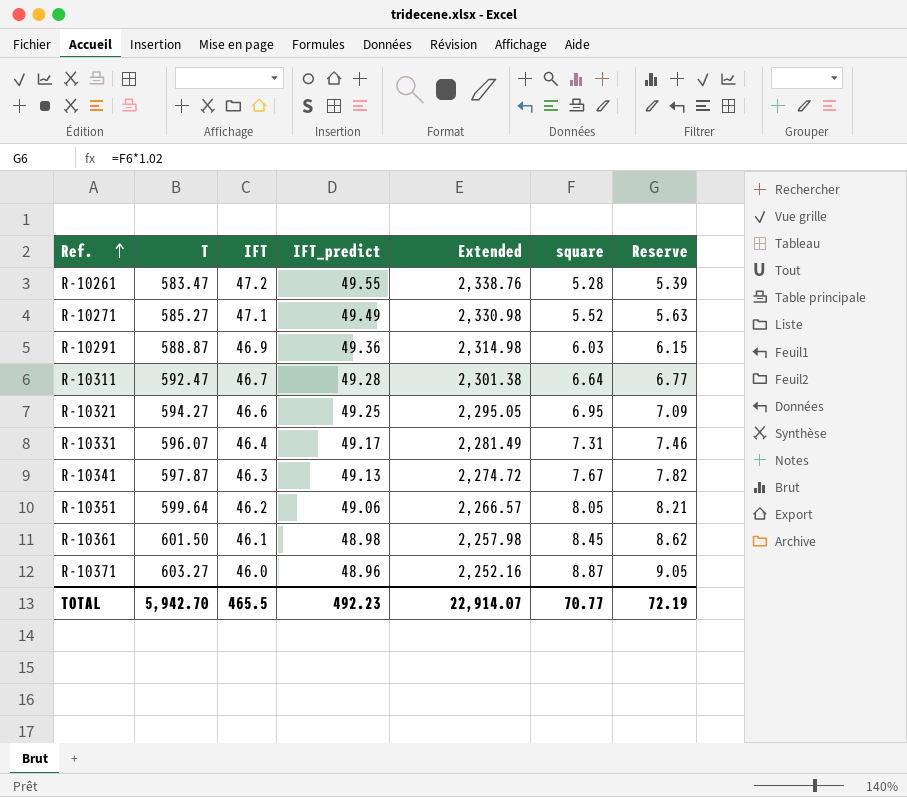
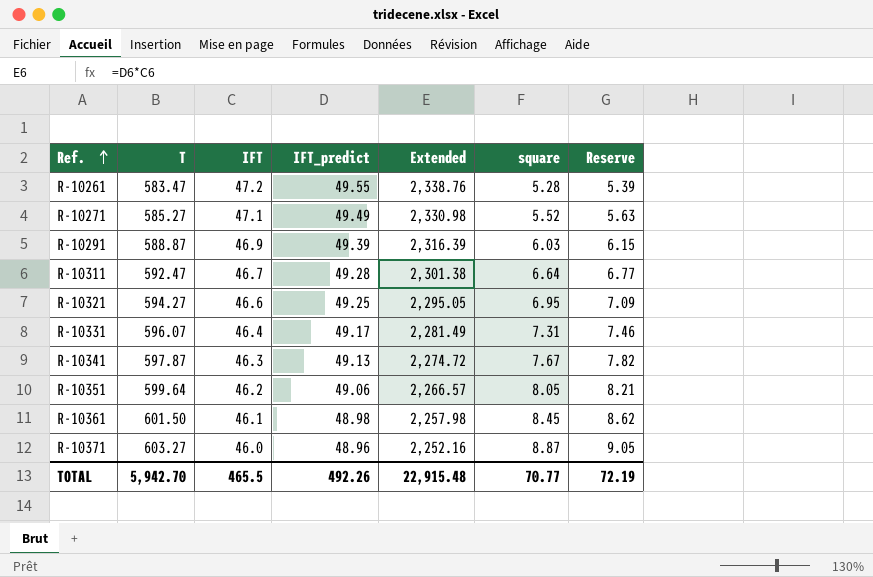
R-10291 | IFT_predict: 49.36 -> 49.39
R-10291 | Extended: 2,314.98 -> 2,316.39
TOTAL | IFT_predict: 492.23 -> 492.26
TOTAL | Extended: 22,914.07 -> 22,915.48

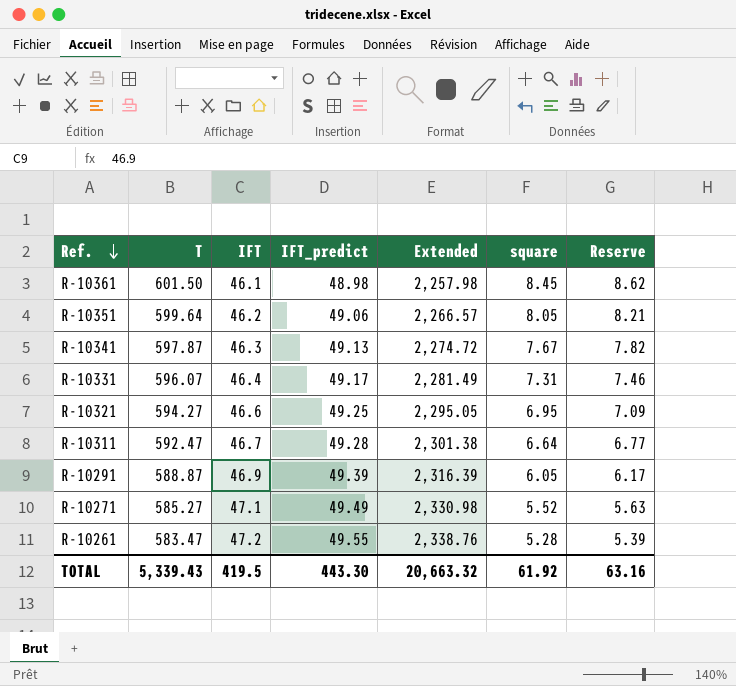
row order: Ref. ascending -> Ref. descending
row R-10371: 603.27 | 46.0 | 48.96 | 2,252.16 | 8.87 | 9.05 -> none
R-10291 | square: 6.03 -> 6.05
R-10291 | Reserve: 6.15 -> 6.17
TOTAL | T: 5,942.70 -> 5,339.43
TOTAL | IFT: 465.5 -> 419.5
TOTAL | IFT_predict: 492.26 -> 443.30
TOTAL | Extended: 22,915.48 -> 20,663.32
TOTAL | square: 70.77 -> 61.92
TOTAL | Reserve: 72.19 -> 63.16

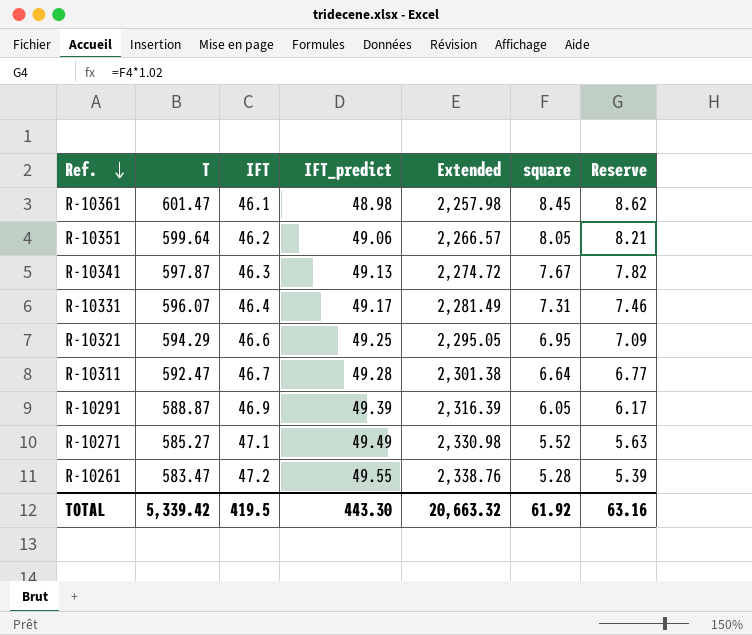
R-10361 | T: 601.50 -> 601.47
R-10321 | T: 594.27 -> 594.29
TOTAL | T: 5,339.43 -> 5,339.42

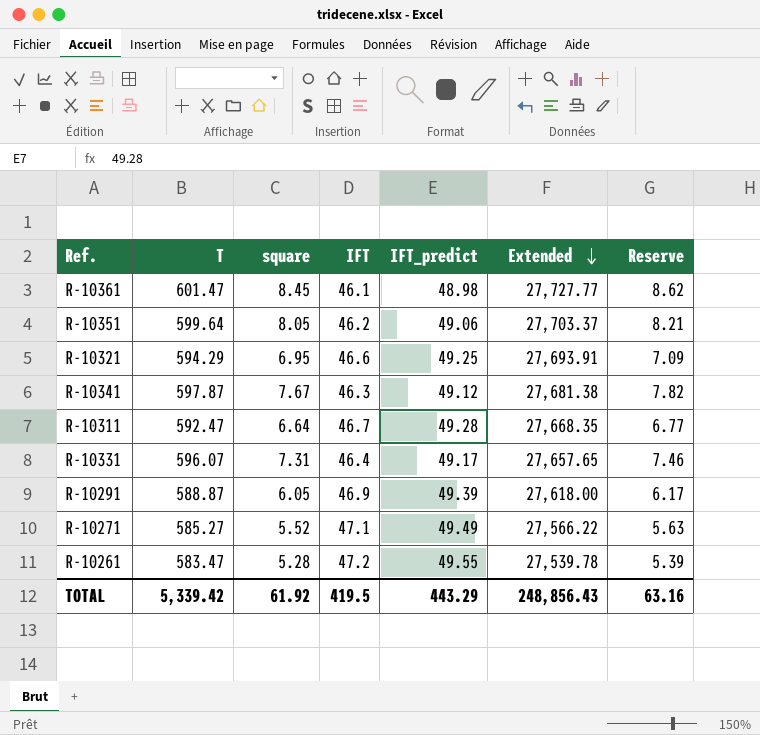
row order: Ref. descending -> Extended descending
column square | position: 6 -> 3
column Extended | formula: [IFT] * [IFT_predict] -> [T] * [IFT]
R-10341 | IFT_predict: 49.13 -> 49.12
TOTAL | IFT_predict: 443.30 -> 443.29
TOTAL | Extended: 20,663.32 -> 248,856.43

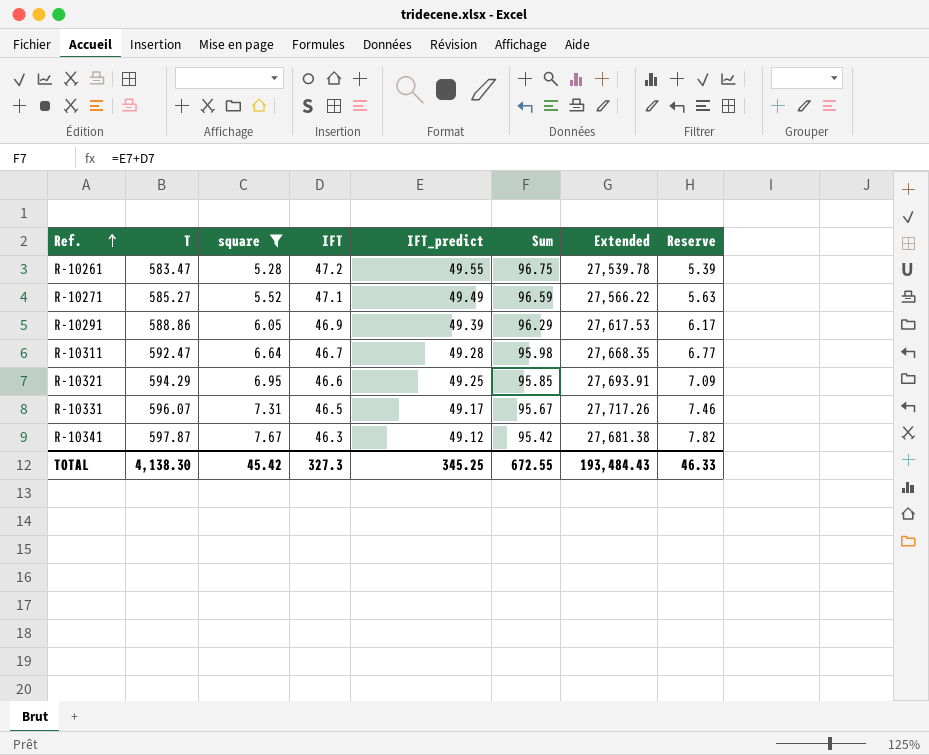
filter: none -> square <= 7.67
row order: Extended descending -> Ref. ascending
column Sum | formula: none -> [IFT] + [IFT_predict]
R-10291 | T: 588.87 -> 588.86
R-10291 | Extended: 27,618.00 -> 27,617.53
R-10331 | IFT: 46.4 -> 46.5
R-10331 | Extended: 27,657.65 -> 27,717.26
TOTAL | T: 5,339.42 -> 4,138.30
TOTAL | square: 61.92 -> 45.42
TOTAL | IFT: 419.5 -> 327.3
TOTAL | IFT_predict: 443.29 -> 345.25
TOTAL | Extended: 248,856.43 -> 193,484.43
TOTAL | Reserve: 63.16 -> 46.33

